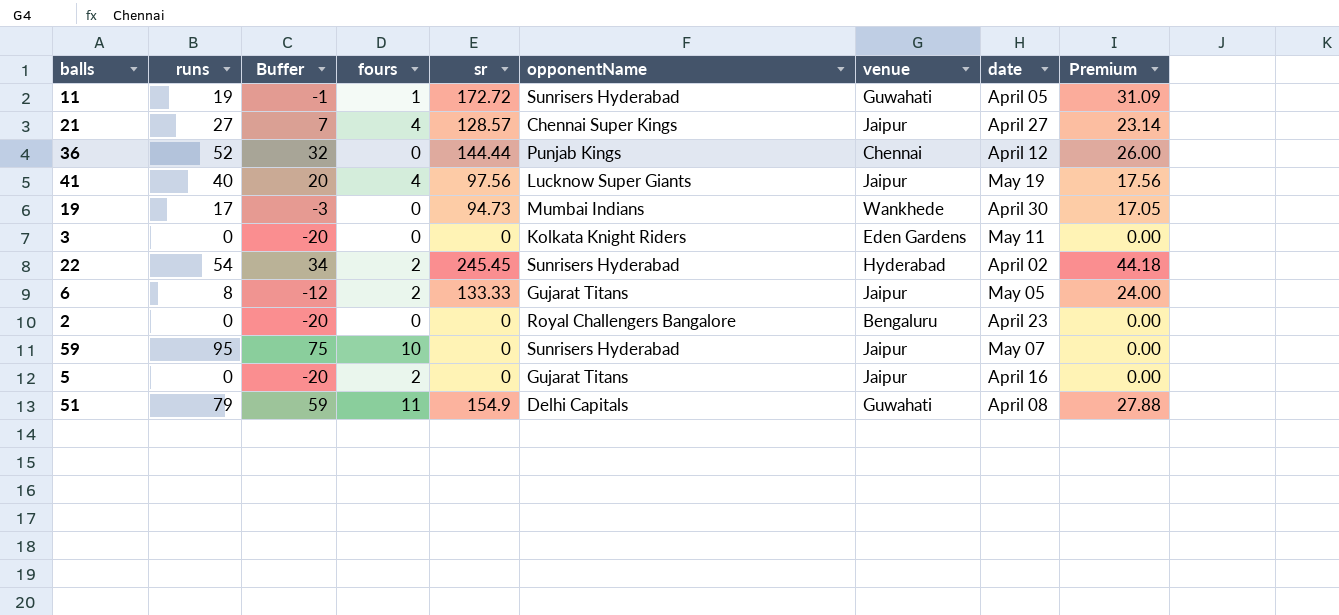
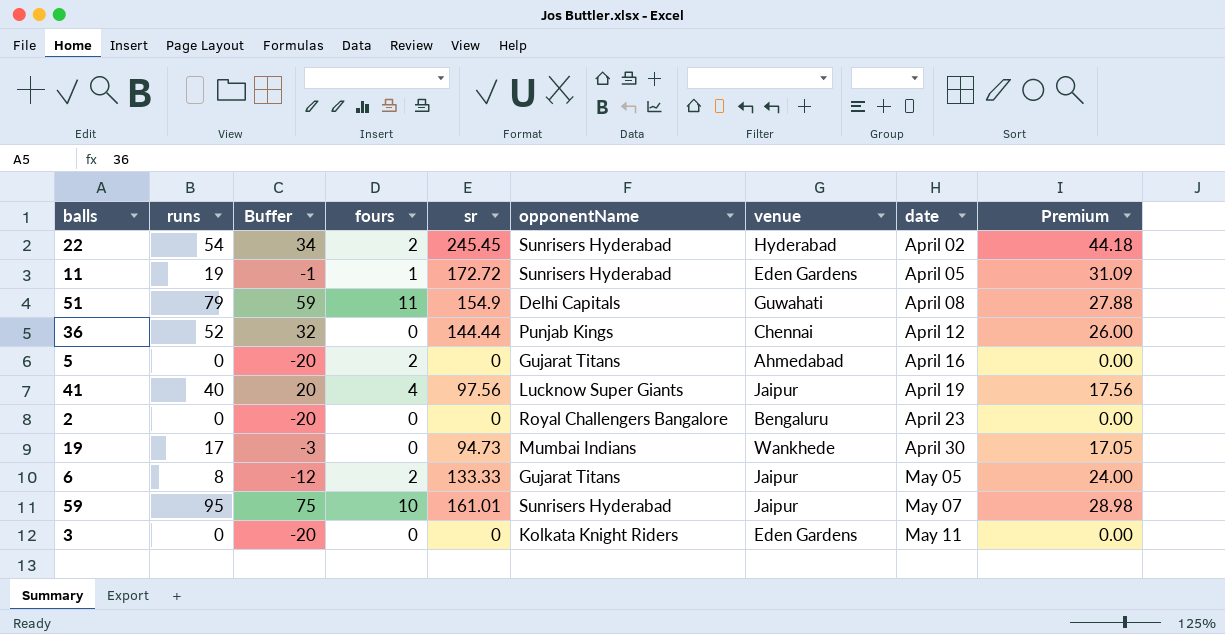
row order: none -> date ascending
row 21: 27 | 7 | 4 | 128.57 | Chennai Super Kings | Jaipur | April 27 | 23.14 -> none
11 | venue: Guwahati -> Eden Gardens
5 | venue: Jaipur -> Ahmedabad
41 | date: May 19 -> April 19
59 | sr: 0 -> 161.01
59 | Premium: 0.00 -> 28.98

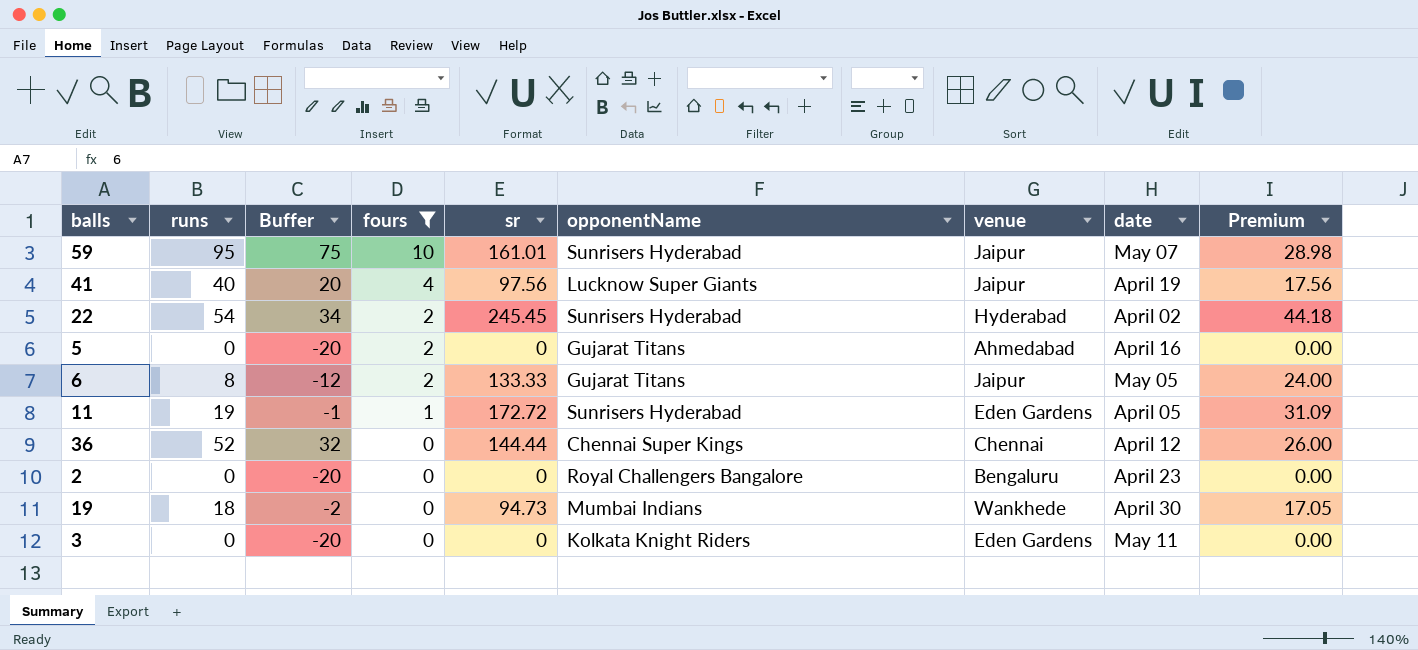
filter: none -> fours != 11
row order: date ascending -> fours descending
36 | opponentName: Punjab Kings -> Chennai Super Kings
19 | runs: 17 -> 18
19 | Buffer: -3 -> -2

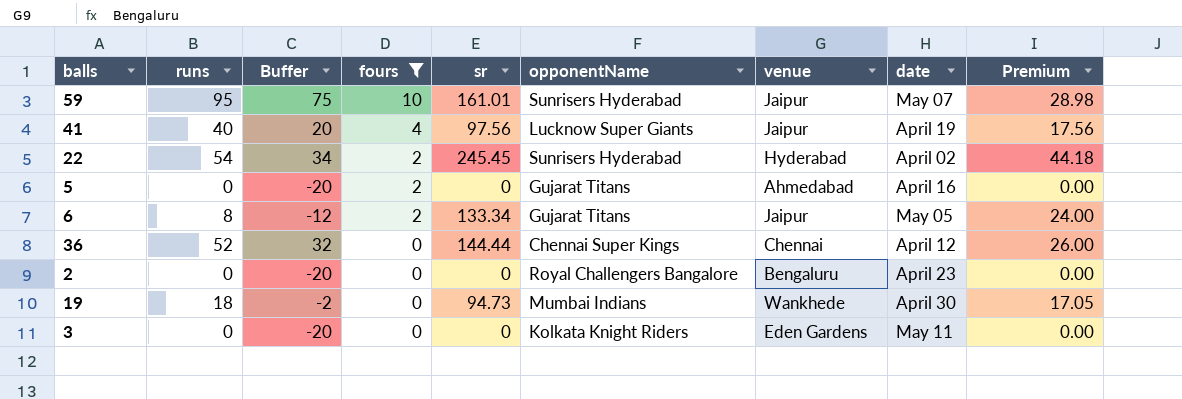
row 11: 19 | -1 | 1 | 172.72 | Sunrisers Hyderabad | Eden Gardens | April 05 | 31.09 -> none
6 | sr: 133.33 -> 133.34

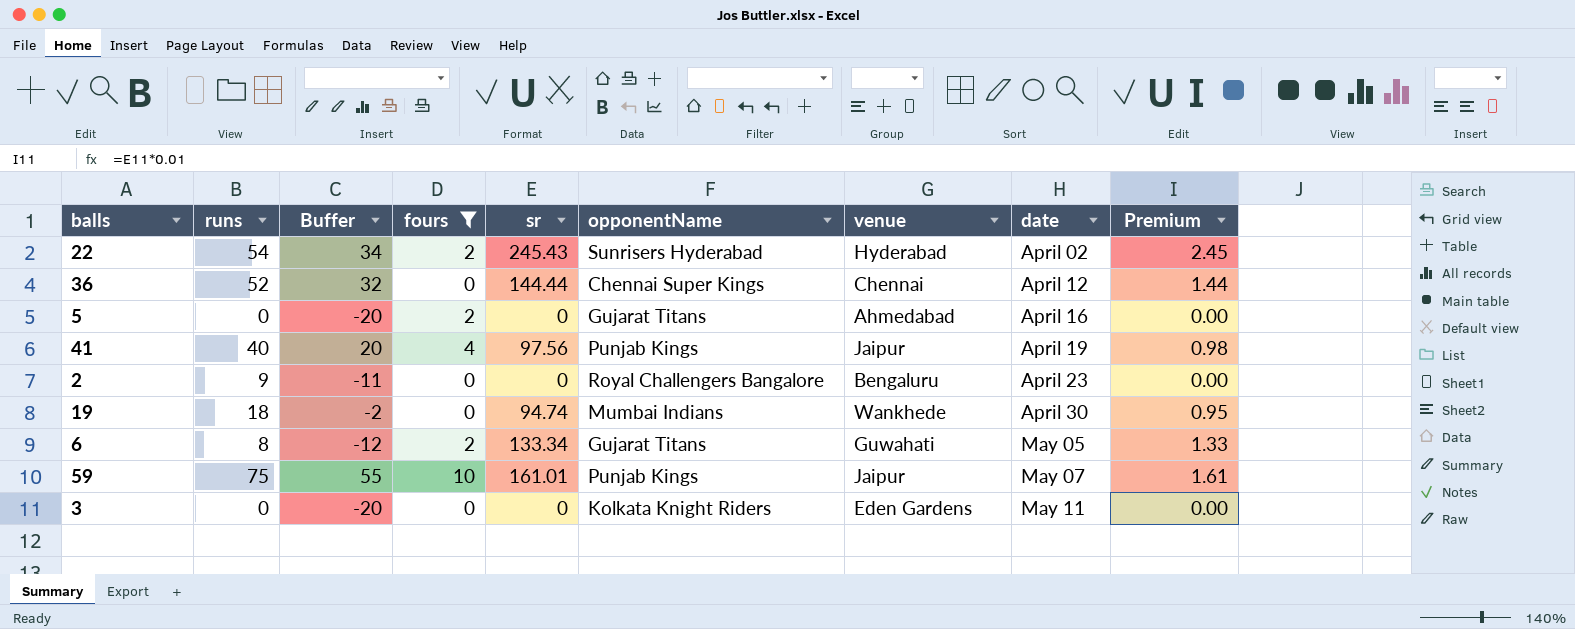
row order: fours descending -> date ascending
column Premium | formula: [sr] * 0.18 -> [sr] * 0.01
22 | sr: 245.45 -> 245.43
41 | opponentName: Lucknow Super Giants -> Punjab Kings
2 | runs: 0 -> 9
2 | Buffer: -20 -> -11
19 | sr: 94.73 -> 94.74
6 | venue: Jaipur -> Guwahati
59 | runs: 95 -> 75
59 | Buffer: 75 -> 55
59 | opponentName: Sunrisers Hyderabad -> Punjab Kings

